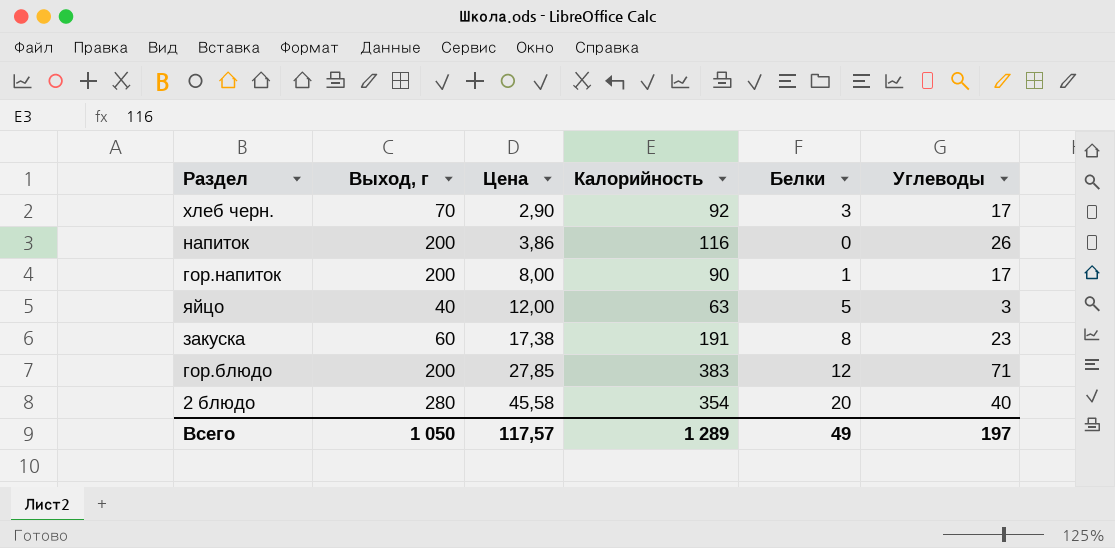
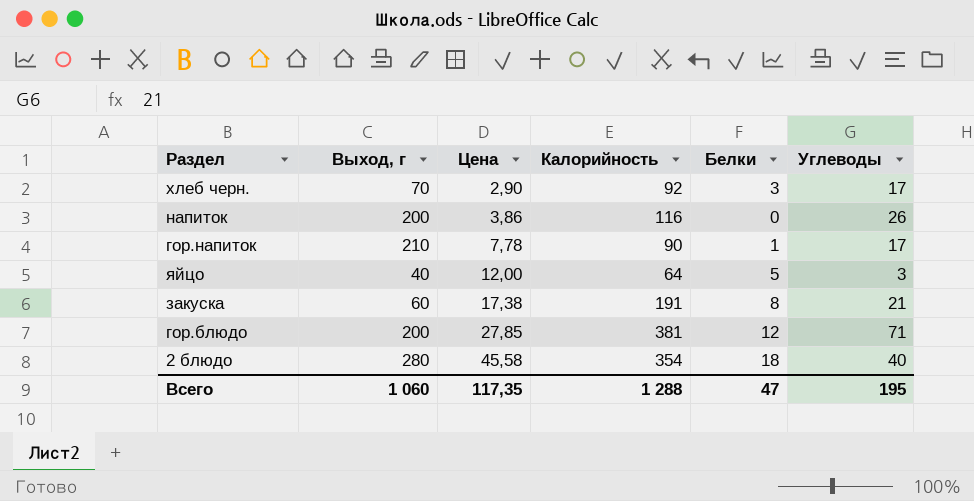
гор.напиток | Выход, г: 200 -> 210
гор.напиток | Цена: 8,00 -> 7,78
яйцо | Калорийность: 63 -> 64
закуска | Углеводы: 23 -> 21
гор.блюдо | Калорийность: 383 -> 381
2 блюдо | Белки: 20 -> 18
Всего | Выход, г: 1 050 -> 1 060
Всего | Цена: 117,57 -> 117,35
Всего | Калорийность: 1 289 -> 1 288
Всего | Белки: 49 -> 47
Всего | Углеводы: 197 -> 195

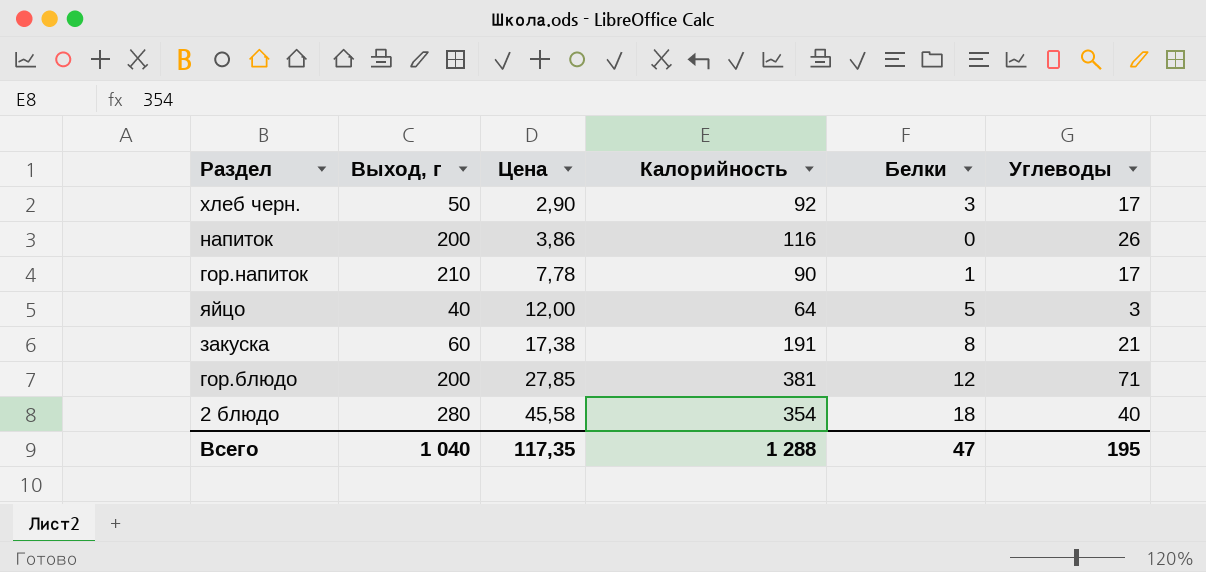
хлеб черн. | Выход, г: 70 -> 50
Всего | Выход, г: 1 060 -> 1 040

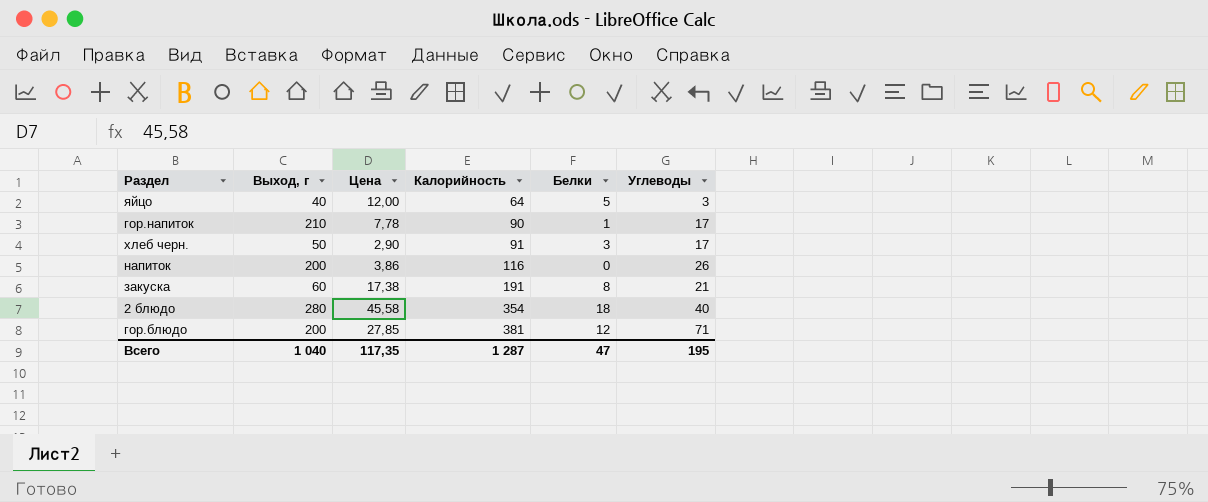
row order: Цена ascending -> Калорийность ascending
хлеб черн. | Калорийность: 92 -> 91
Всего | Калорийность: 1 288 -> 1 287

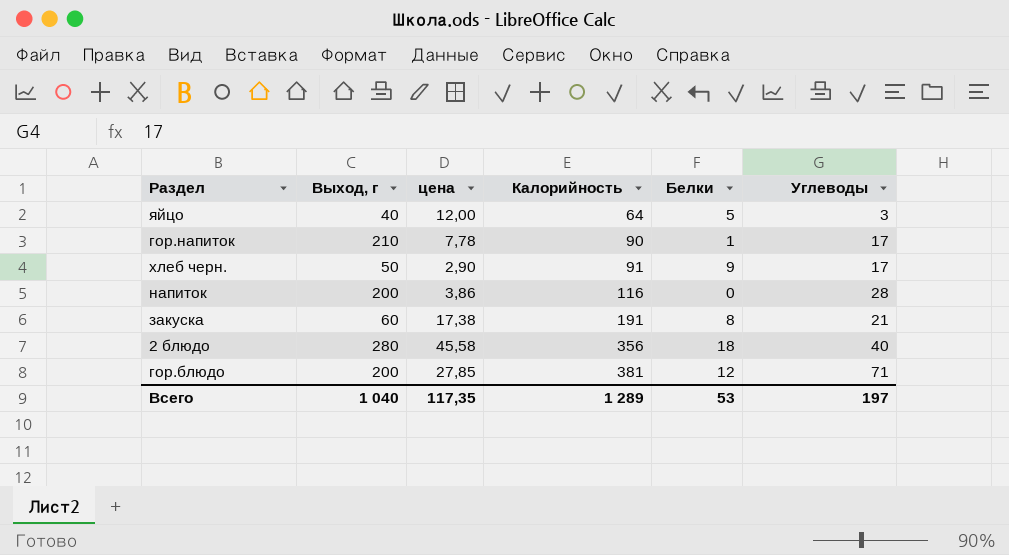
column name: Цена -> цена
хлеб черн. | Белки: 3 -> 9
напиток | Углеводы: 26 -> 28
2 блюдо | Калорийность: 354 -> 356
Всего | Калорийность: 1 287 -> 1 289
Всего | Белки: 47 -> 53
Всего | Углеводы: 195 -> 197

